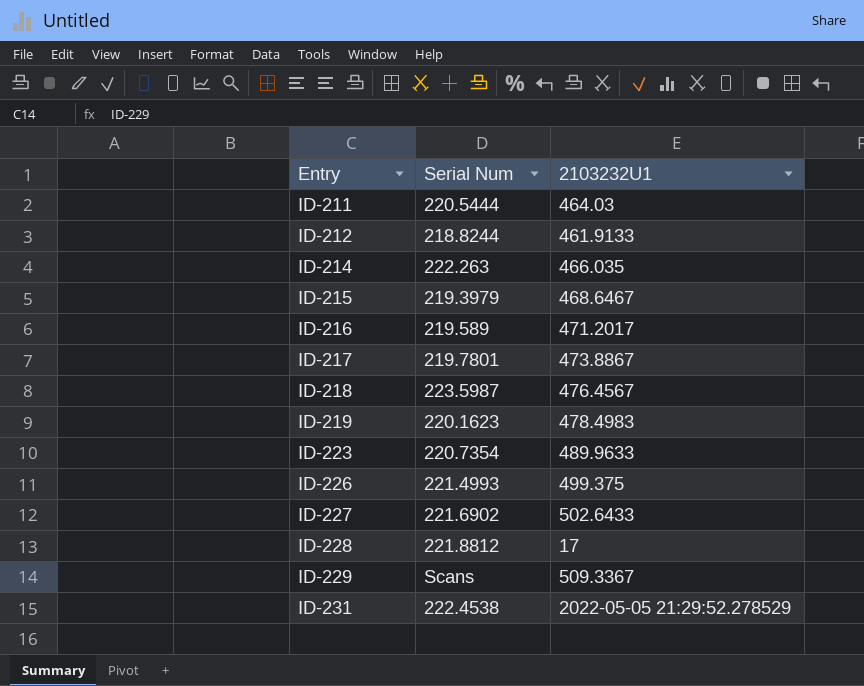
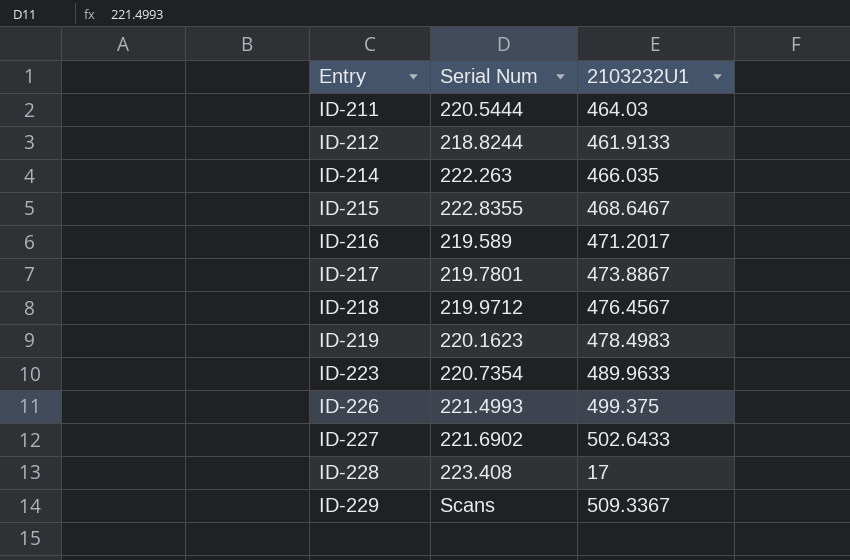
row ID-231: 222.4538 | 2022-05-05 21:29:52.278529 -> none
ID-215 | Serial Num: 219.3979 -> 222.8355
ID-218 | Serial Num: 223.5987 -> 219.9712
ID-228 | Serial Num: 221.8812 -> 223.408

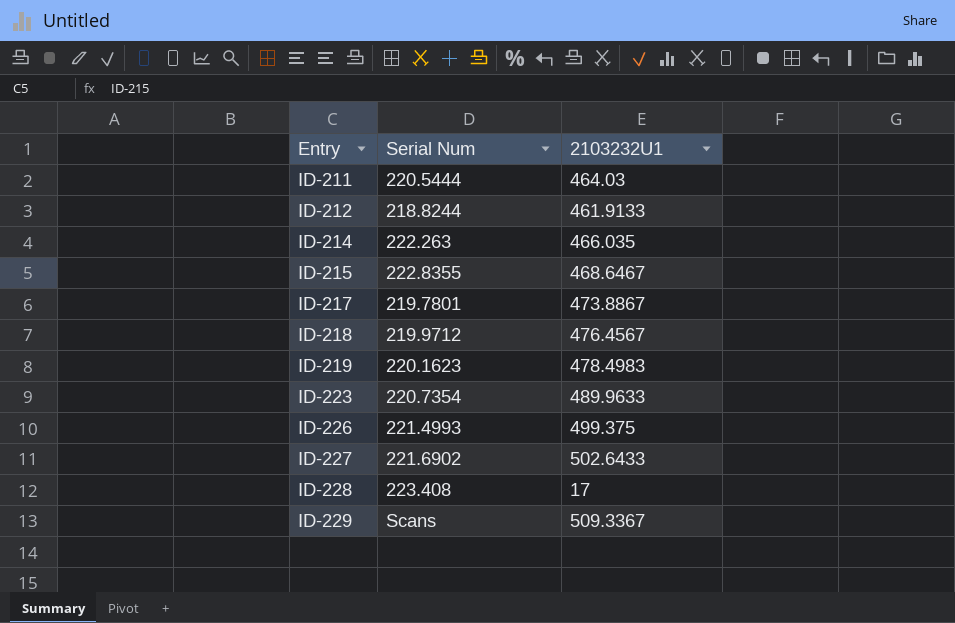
row ID-216: 219.589 | 471.2017 -> none

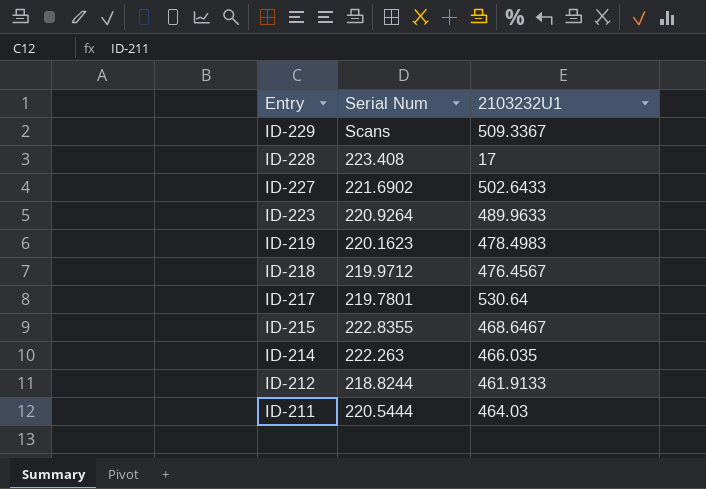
row order: Entry ascending -> Entry descending
row ID-226: 221.4993 | 499.375 -> none
ID-223 | Serial Num: 220.7354 -> 220.9264
ID-217 | 2103232U1: 473.8867 -> 530.64

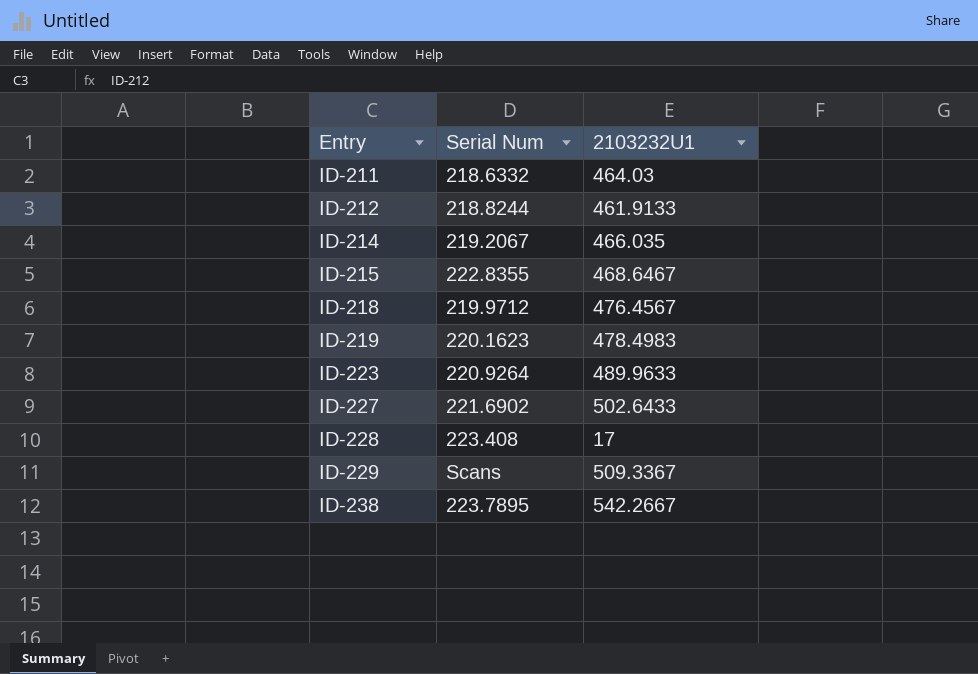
row order: Entry descending -> Entry ascending
row ID-217: 219.7801 | 530.64 -> none
ID-211 | Serial Num: 220.5444 -> 218.6332
ID-214 | Serial Num: 222.263 -> 219.2067
row ID-238: none -> 223.7895 | 542.2667

